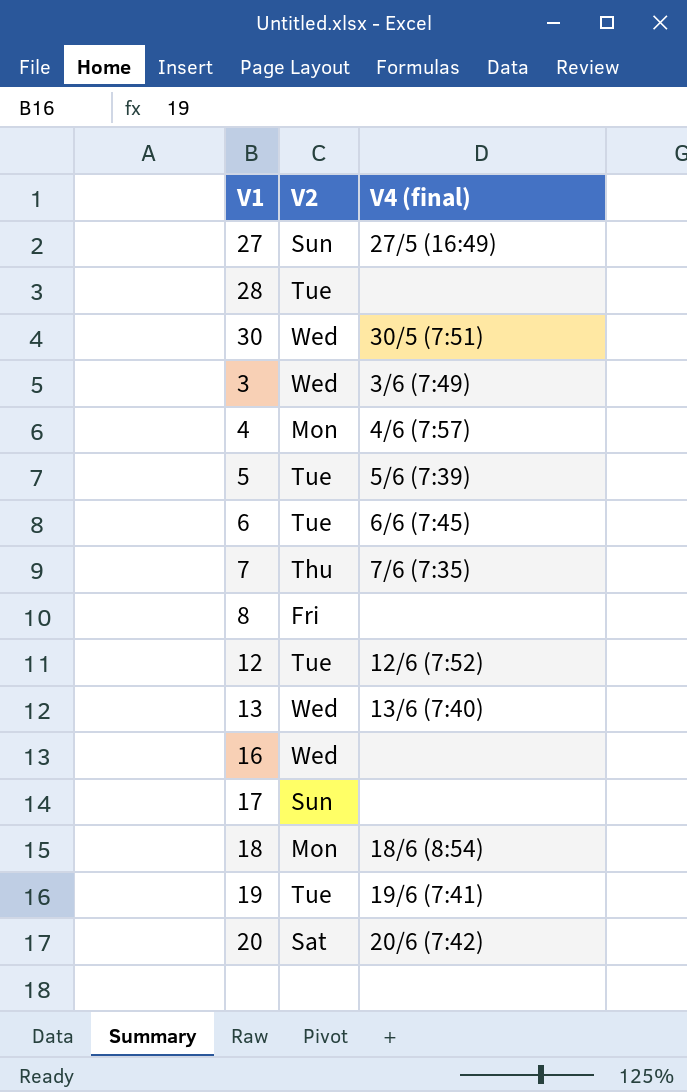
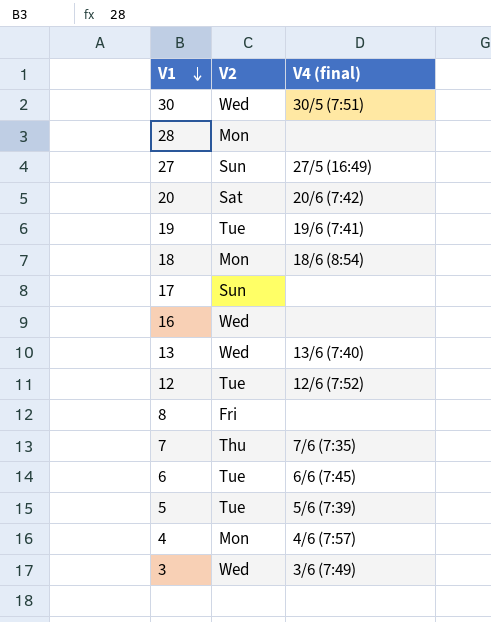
row order: none -> V1 descending
28 | V2: Tue -> Mon

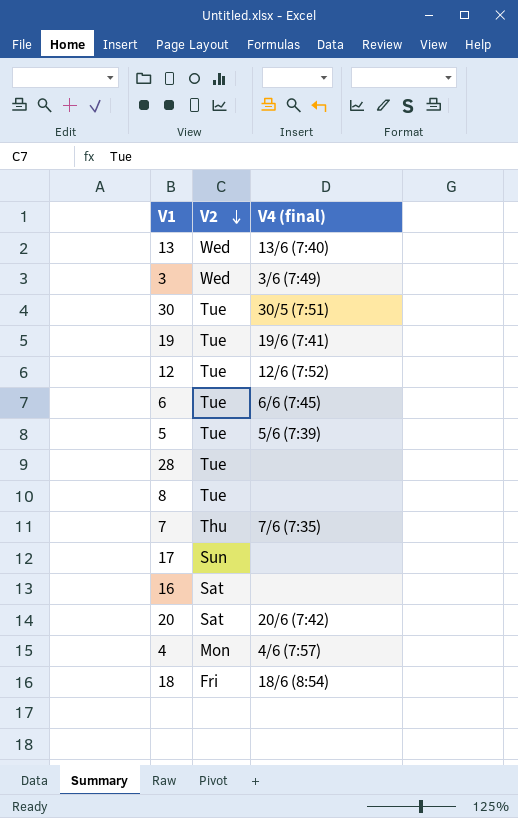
row order: V1 descending -> V2 descending
row 27: Sun | 27/5 (16:49) -> none
30 | V2: Wed -> Tue
28 | V2: Mon -> Tue
8 | V2: Fri -> Tue
16 | V2: Wed -> Sat
18 | V2: Mon -> Fri

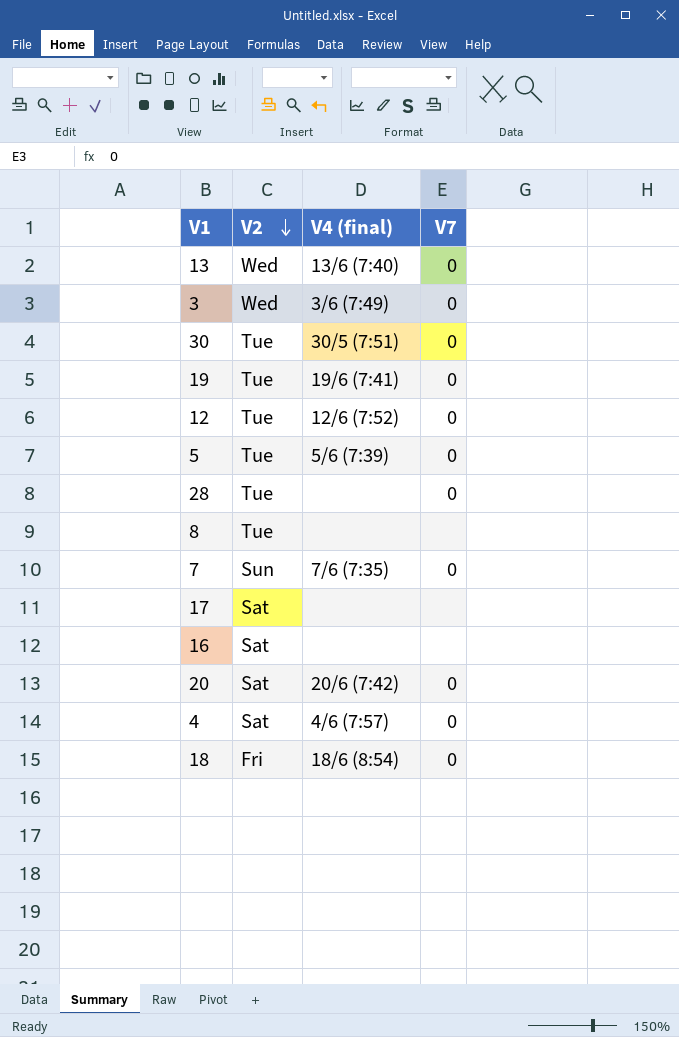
column V7 | position: none -> 4
row 6: Tue | 6/6 (7:45) -> none
7 | V2: Thu -> Sun
17 | V2: Sun -> Sat
4 | V2: Mon -> Sat

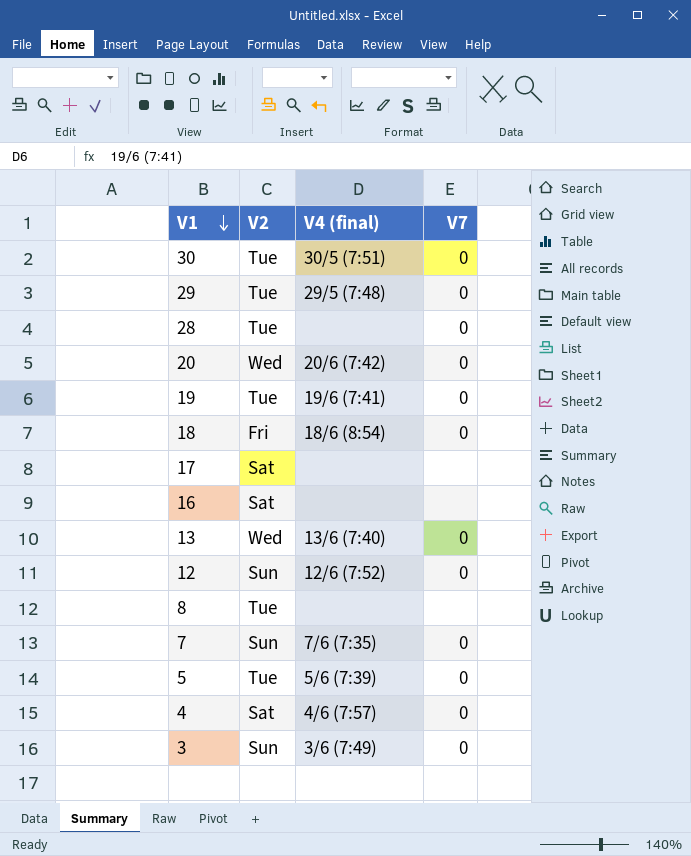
row order: V2 descending -> V1 descending
row 29: none -> Tue | 29/5 (7:48) | 0
20 | V2: Sat -> Wed
12 | V2: Tue -> Sun
3 | V2: Wed -> Sun

